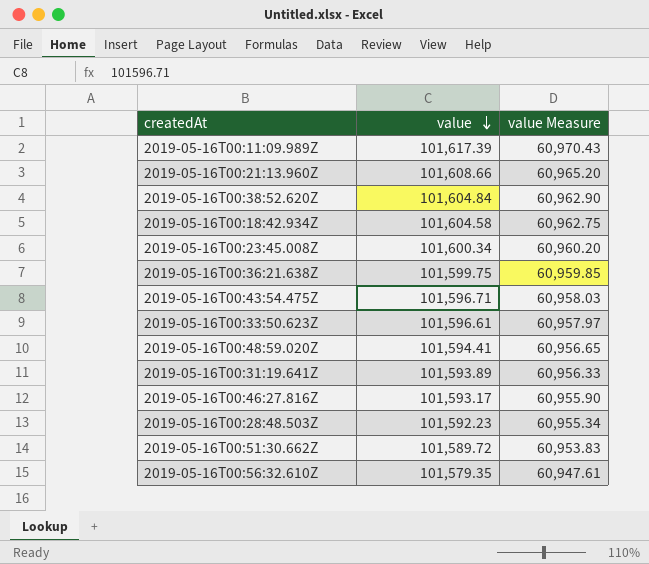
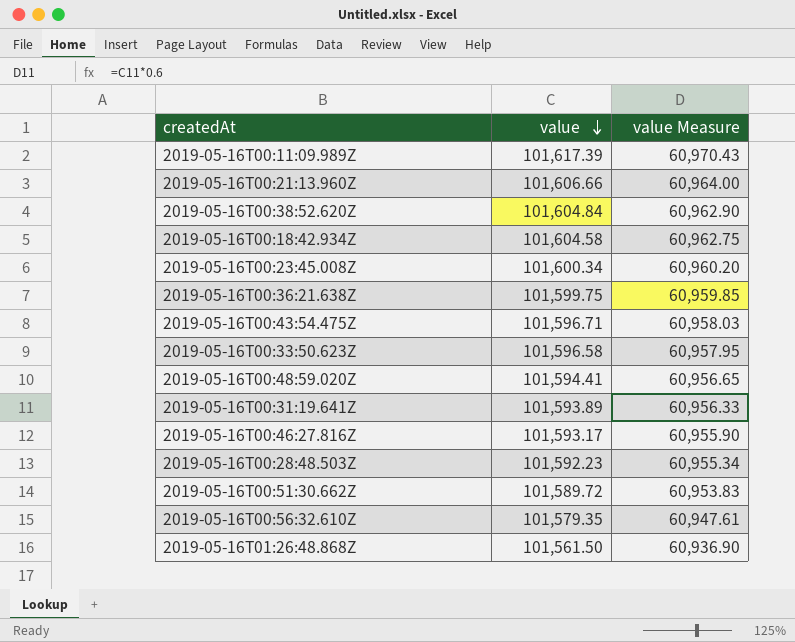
2019-05-16T00:21:13.960Z | value: 101,608.66 -> 101,606.66
2019-05-16T00:21:13.960Z | value Measure: 60,965.20 -> 60,964.00
2019-05-16T00:33:50.623Z | value: 101,596.61 -> 101,596.58
2019-05-16T00:33:50.623Z | value Measure: 60,957.97 -> 60,957.95
row 2019-05-16T01:26:48.868Z: none -> 101,561.50 | 60,936.90

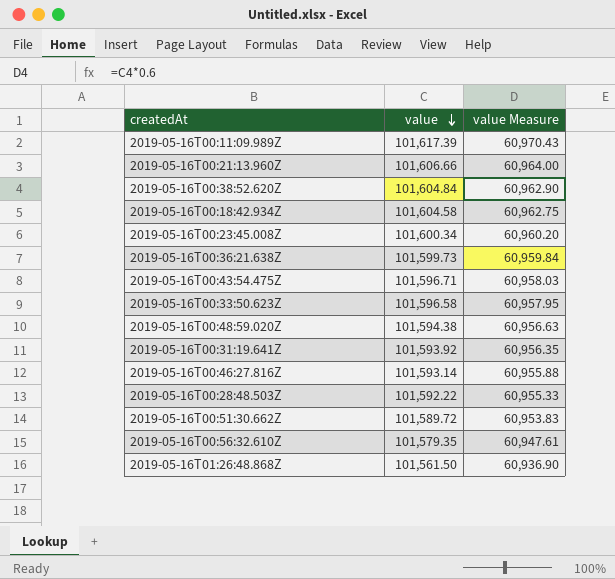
2019-05-16T00:36:21.638Z | value: 101,599.75 -> 101,599.73
2019-05-16T00:36:21.638Z | value Measure: 60,959.85 -> 60,959.84
2019-05-16T00:48:59.020Z | value: 101,594.41 -> 101,594.38
2019-05-16T00:48:59.020Z | value Measure: 60,956.65 -> 60,956.63
2019-05-16T00:31:19.641Z | value: 101,593.89 -> 101,593.92
2019-05-16T00:31:19.641Z | value Measure: 60,956.33 -> 60,956.35
2019-05-16T00:46:27.816Z | value: 101,593.17 -> 101,593.14
2019-05-16T00:46:27.816Z | value Measure: 60,955.90 -> 60,955.88
2019-05-16T00:28:48.503Z | value: 101,592.23 -> 101,592.22
2019-05-16T00:28:48.503Z | value Measure: 60,955.34 -> 60,955.33

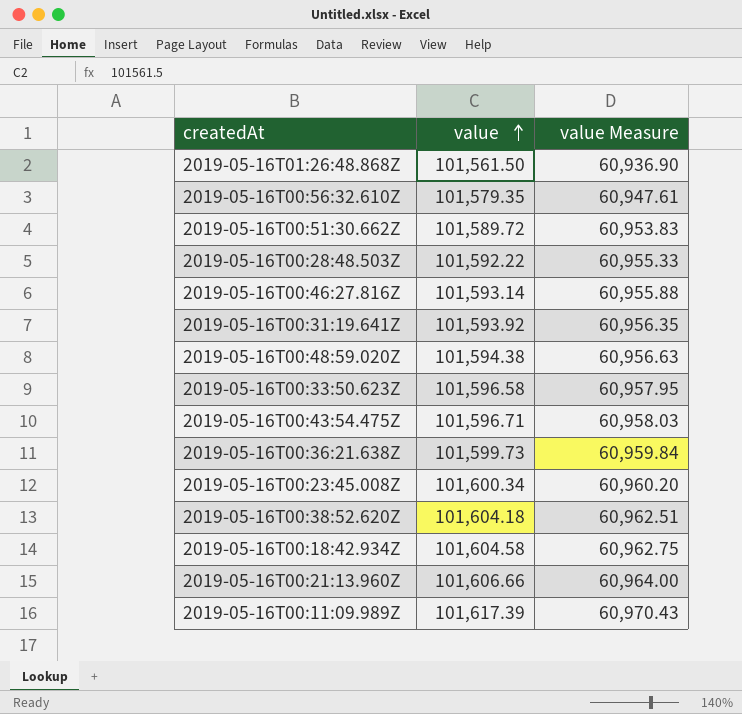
row order: value descending -> value ascending
2019-05-16T00:38:52.620Z | value: 101,604.84 -> 101,604.18
2019-05-16T00:38:52.620Z | value Measure: 60,962.90 -> 60,962.51

